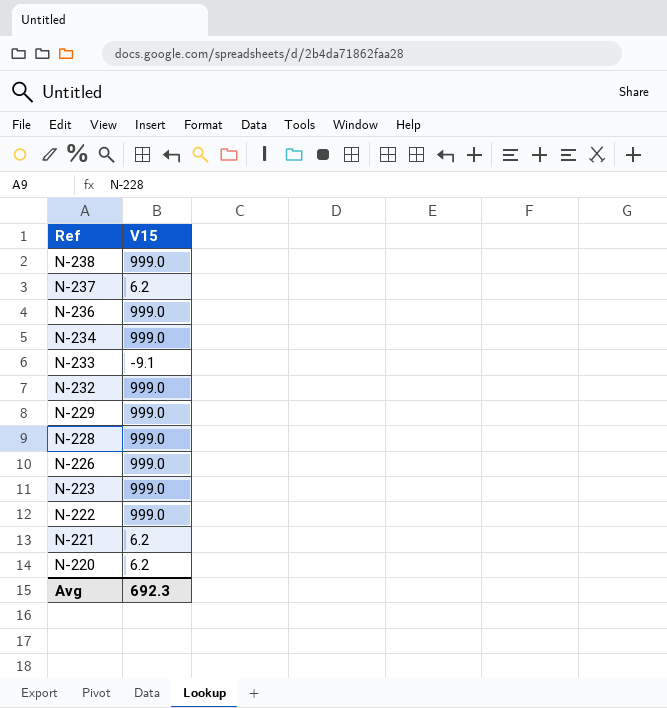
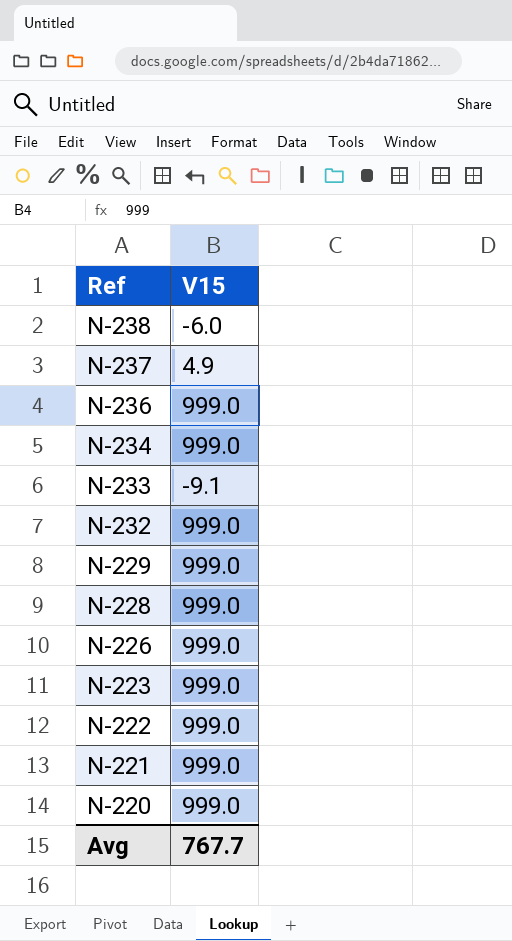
N-238 | V15: 999.0 -> -6.0
N-237 | V15: 6.2 -> 4.9
N-221 | V15: 6.2 -> 999.0
N-220 | V15: 6.2 -> 999.0
Avg | V15: 692.3 -> 767.7

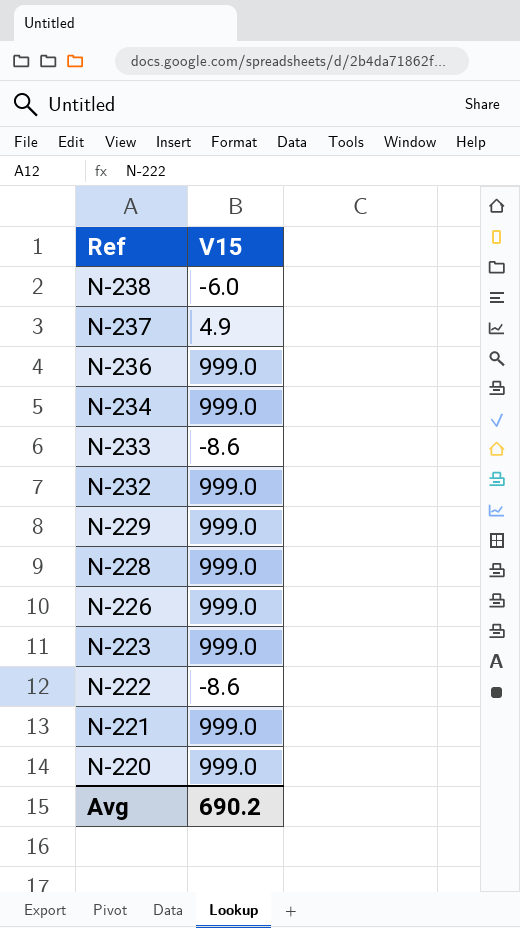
N-233 | V15: -9.1 -> -8.6
N-222 | V15: 999.0 -> -8.6
Avg | V15: 767.7 -> 690.2

